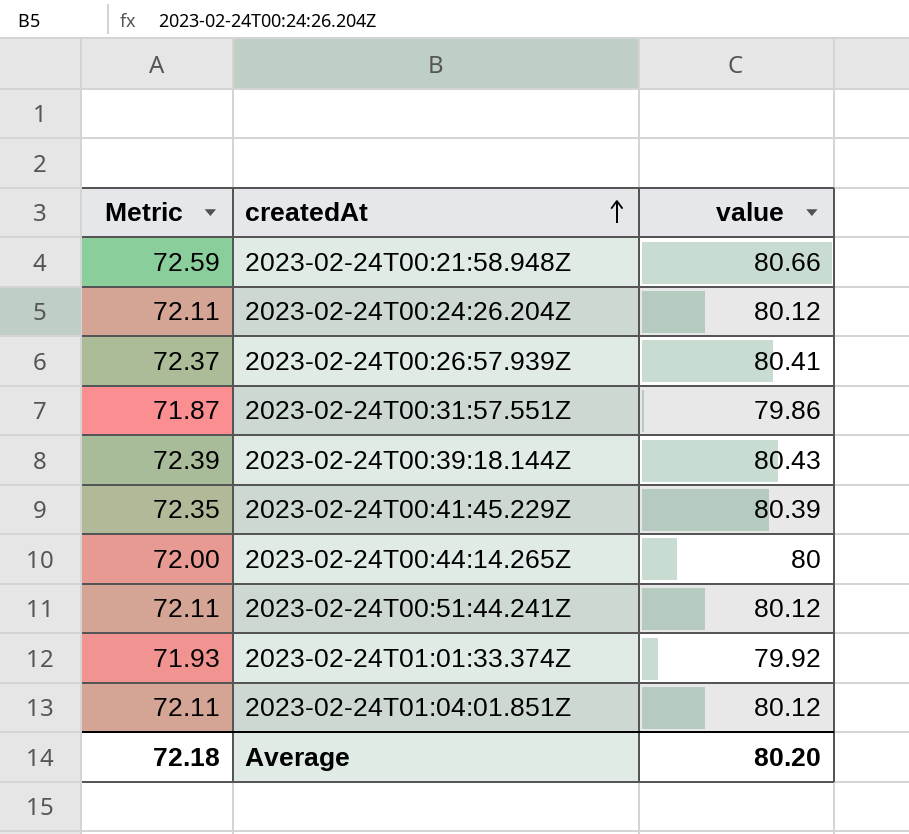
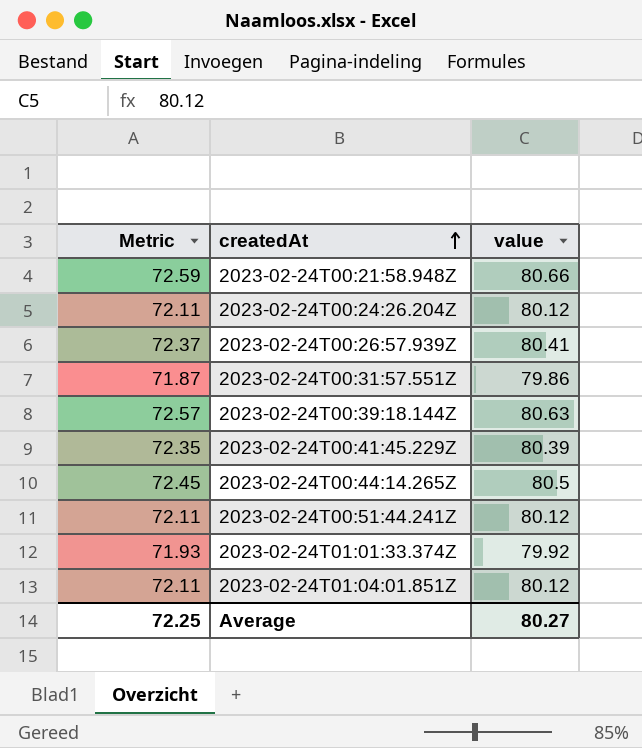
2023-02-24T00:39:18.144Z | Metric: 72.39 -> 72.57
2023-02-24T00:39:18.144Z | value: 80.43 -> 80.63
2023-02-24T00:44:14.265Z | Metric: 72.00 -> 72.45
2023-02-24T00:44:14.265Z | value: 80 -> 80.5
Average | Metric: 72.18 -> 72.25
Average | value: 80.20 -> 80.27

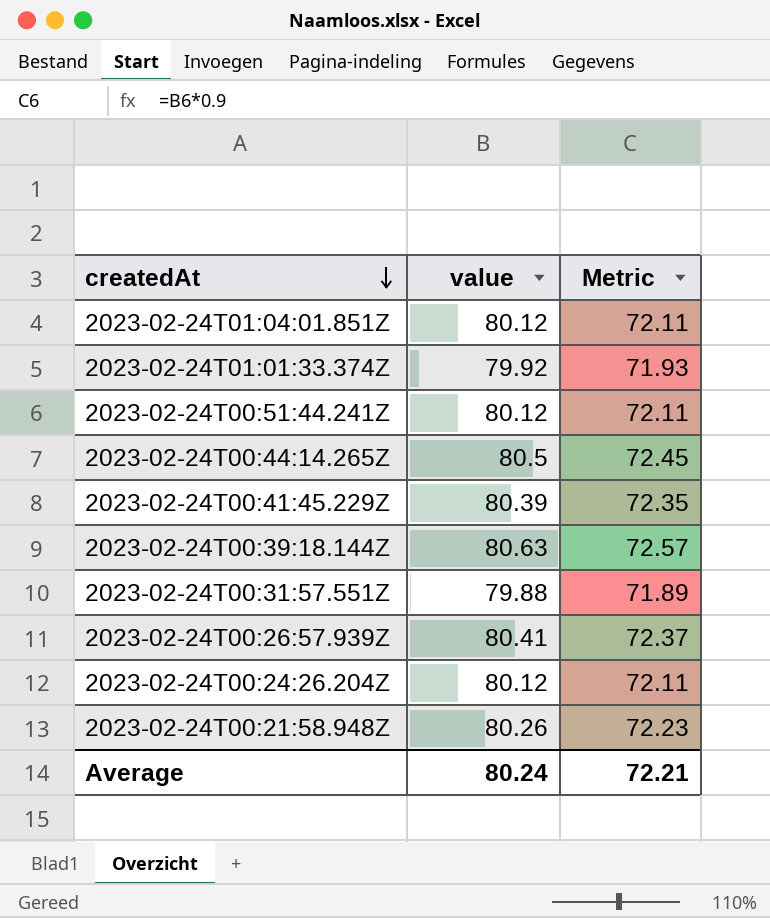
row order: createdAt ascending -> createdAt descending
column Metric | position: 1 -> 3
2023-02-24T00:31:57.551Z | value: 79.86 -> 79.88
2023-02-24T00:31:57.551Z | Metric: 71.87 -> 71.89
2023-02-24T00:21:58.948Z | value: 80.66 -> 80.26
2023-02-24T00:21:58.948Z | Metric: 72.59 -> 72.23
Average | value: 80.27 -> 80.24
Average | Metric: 72.25 -> 72.21

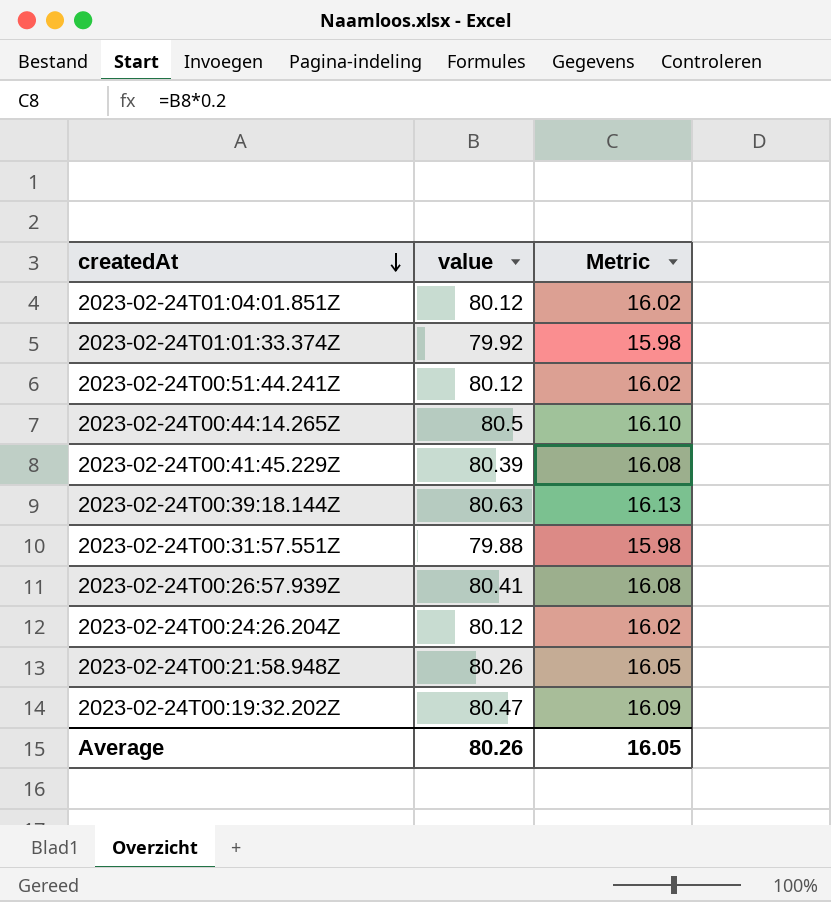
column Metric | formula: [value] * 0.9 -> [value] * 0.2
row 2023-02-24T00:19:32.202Z: none -> 80.47 | 16.09
Average | value: 80.24 -> 80.26
Average | Metric: 72.21 -> 16.05

